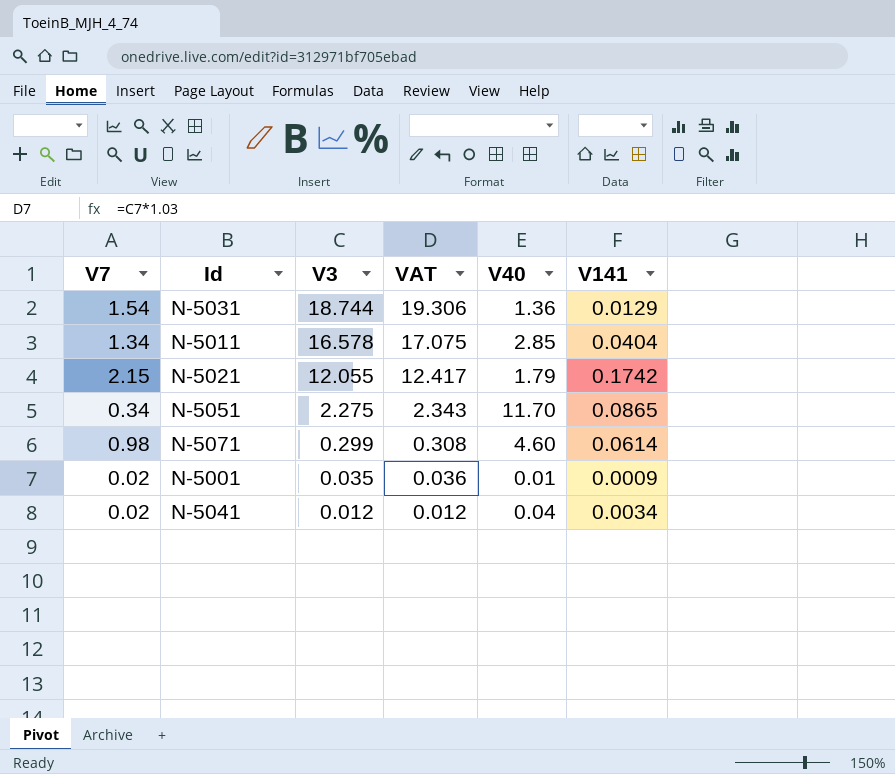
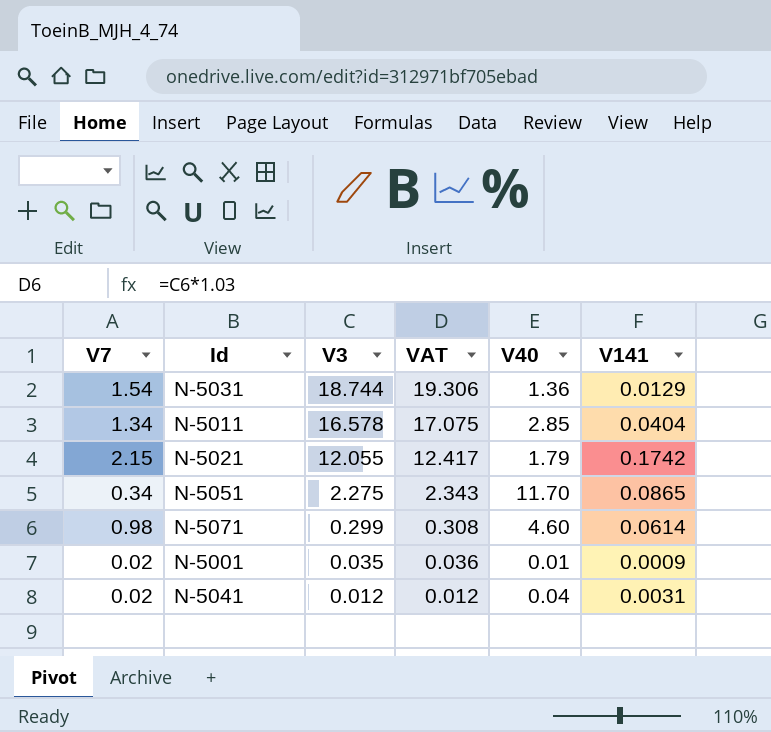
N-5041 | V141: 0.0034 -> 0.0031

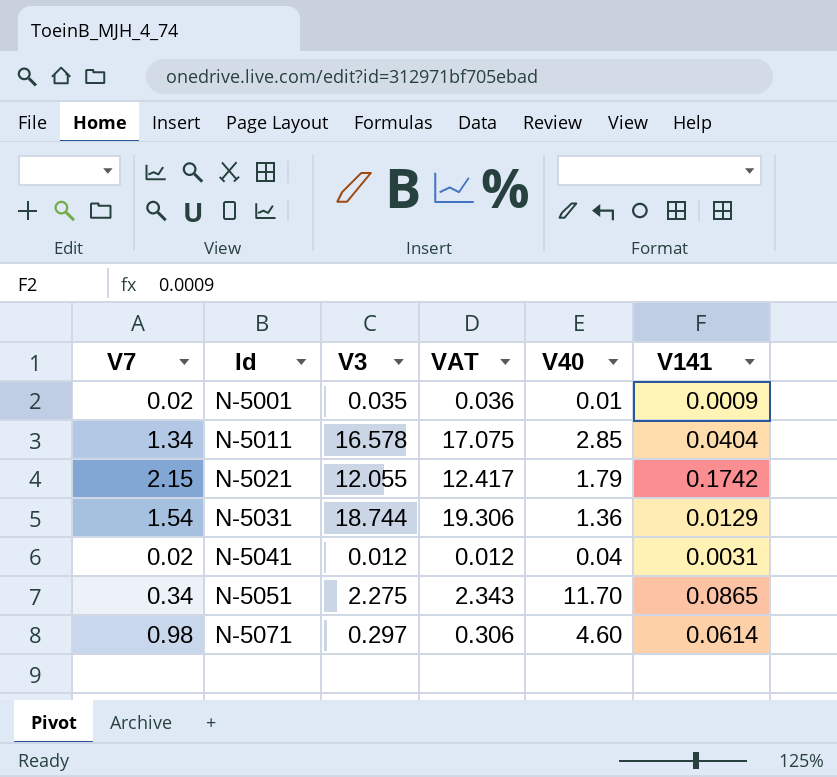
row order: V3 descending -> Id ascending
N-5071 | V3: 0.299 -> 0.297
N-5071 | VAT: 0.308 -> 0.306

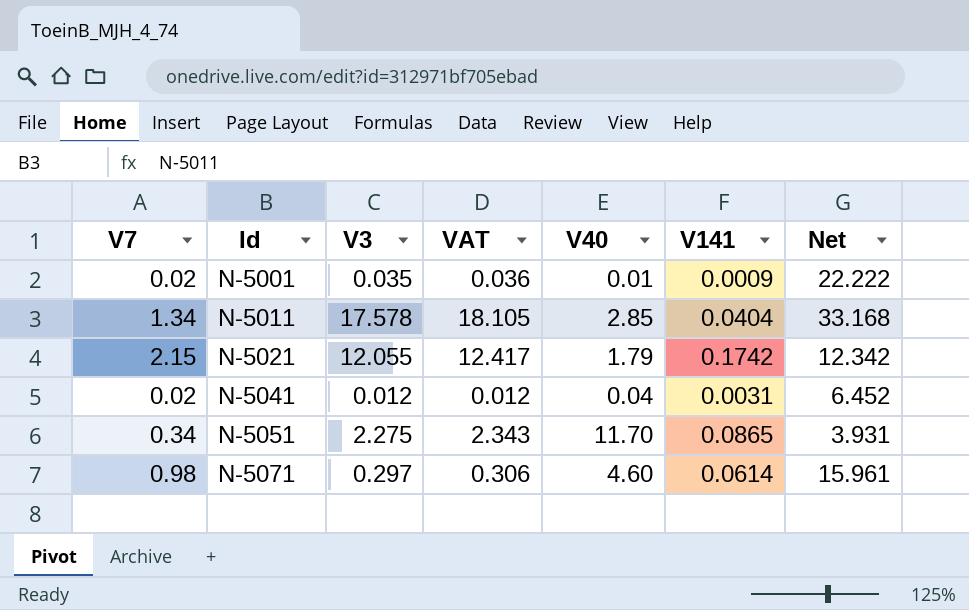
column Net | formula: none -> [V7] / [V141]
row N-5031: 1.54 | 18.744 | 19.306 | 1.36 | 0.0129 -> none
N-5011 | V3: 16.578 -> 17.578
N-5011 | VAT: 17.075 -> 18.105

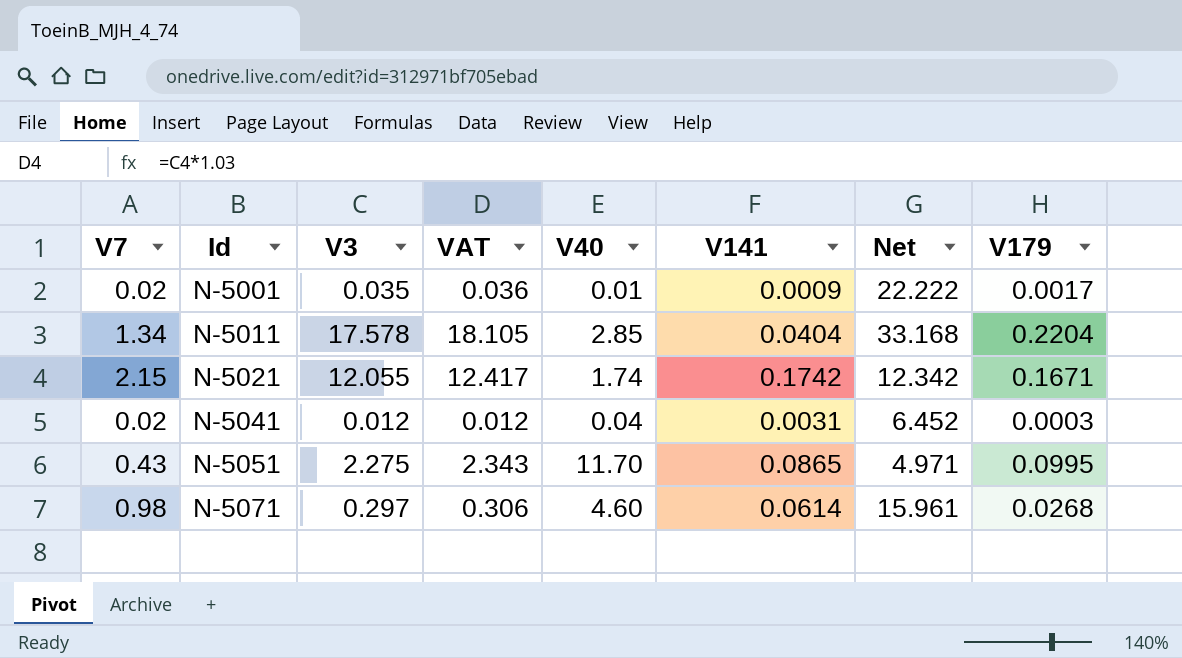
column V179 | position: none -> 8
N-5021 | V40: 1.79 -> 1.74
N-5051 | V7: 0.34 -> 0.43
N-5051 | Net: 3.931 -> 4.971

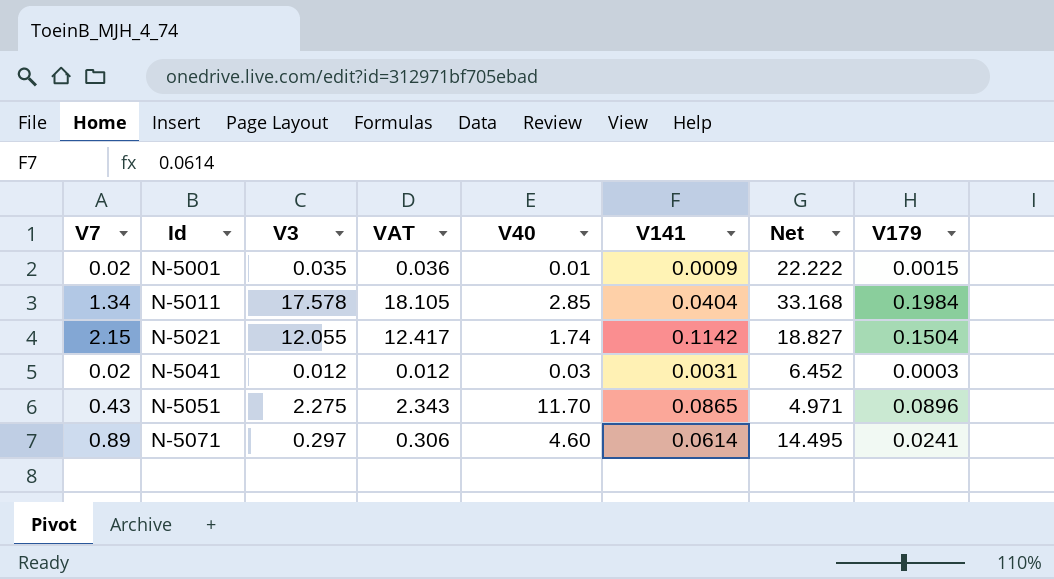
N-5001 | V179: 0.0017 -> 0.0015
N-5011 | V179: 0.2204 -> 0.1984
N-5021 | V141: 0.1742 -> 0.1142
N-5021 | Net: 12.342 -> 18.827
N-5021 | V179: 0.1671 -> 0.1504
N-5041 | V40: 0.04 -> 0.03
N-5051 | V179: 0.0995 -> 0.0896
N-5071 | V7: 0.98 -> 0.89
N-5071 | Net: 15.961 -> 14.495
N-5071 | V179: 0.0268 -> 0.0241

